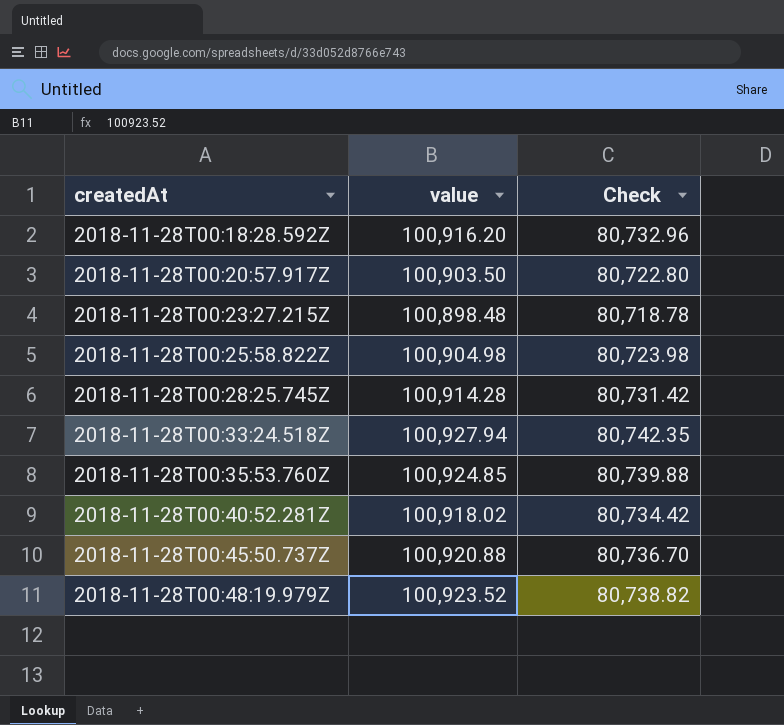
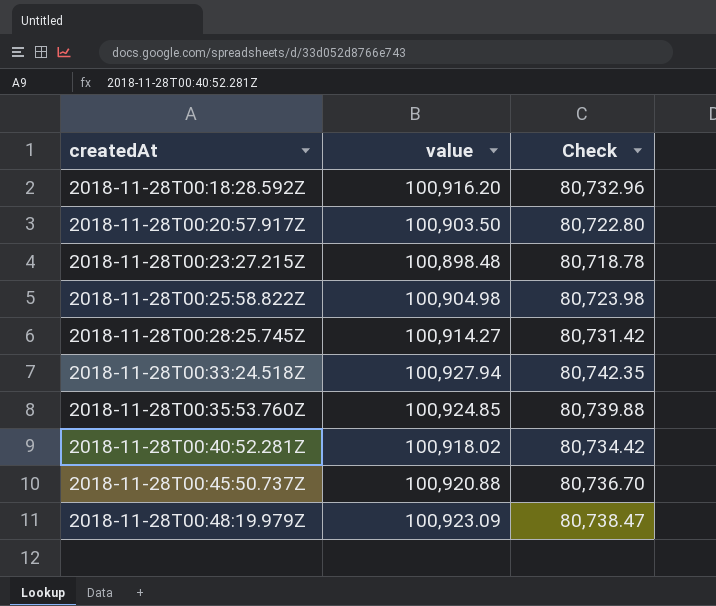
2018-11-28T00:28:25.745Z | value: 100,914.28 -> 100,914.27
2018-11-28T00:48:19.979Z | value: 100,923.52 -> 100,923.09
2018-11-28T00:48:19.979Z | Check: 80,738.82 -> 80,738.47

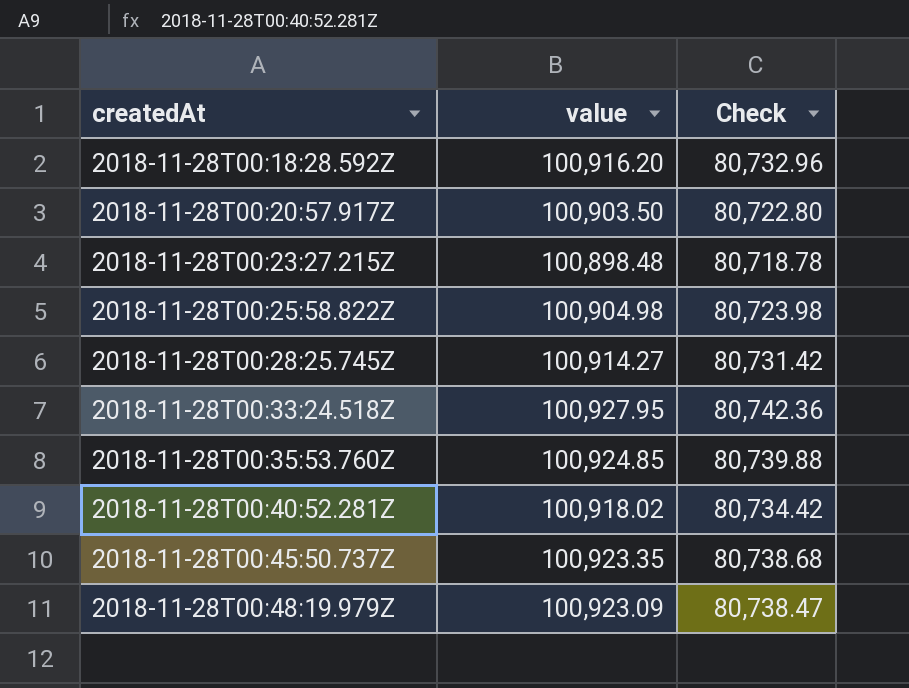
2018-11-28T00:33:24.518Z | value: 100,927.94 -> 100,927.95
2018-11-28T00:33:24.518Z | Check: 80,742.35 -> 80,742.36
2018-11-28T00:45:50.737Z | value: 100,920.88 -> 100,923.35
2018-11-28T00:45:50.737Z | Check: 80,736.70 -> 80,738.68

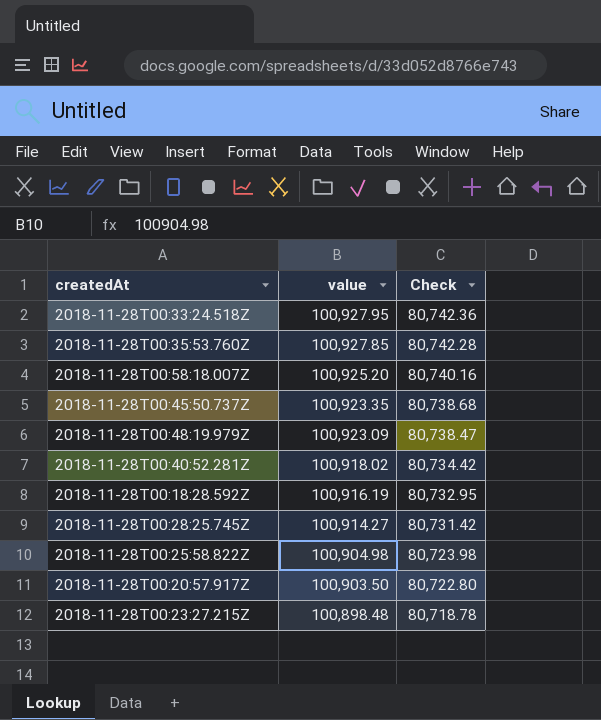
row order: createdAt ascending -> value descending
2018-11-28T00:35:53.760Z | value: 100,924.85 -> 100,927.85
2018-11-28T00:35:53.760Z | Check: 80,739.88 -> 80,742.28
row 2018-11-28T00:58:18.007Z: none -> 100,925.20 | 80,740.16
2018-11-28T00:18:28.592Z | value: 100,916.20 -> 100,916.19
2018-11-28T00:18:28.592Z | Check: 80,732.96 -> 80,732.95

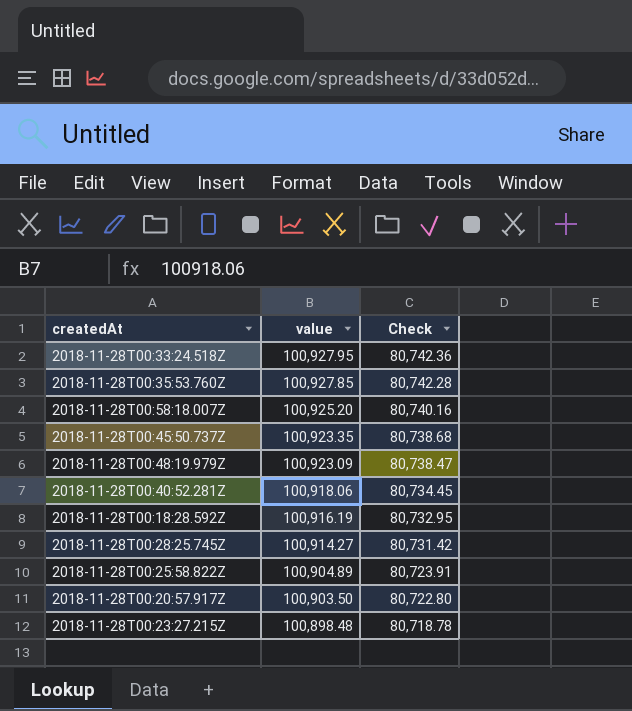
2018-11-28T00:40:52.281Z | value: 100,918.02 -> 100,918.06
2018-11-28T00:40:52.281Z | Check: 80,734.42 -> 80,734.45
2018-11-28T00:25:58.822Z | value: 100,904.98 -> 100,904.89
2018-11-28T00:25:58.822Z | Check: 80,723.98 -> 80,723.91

